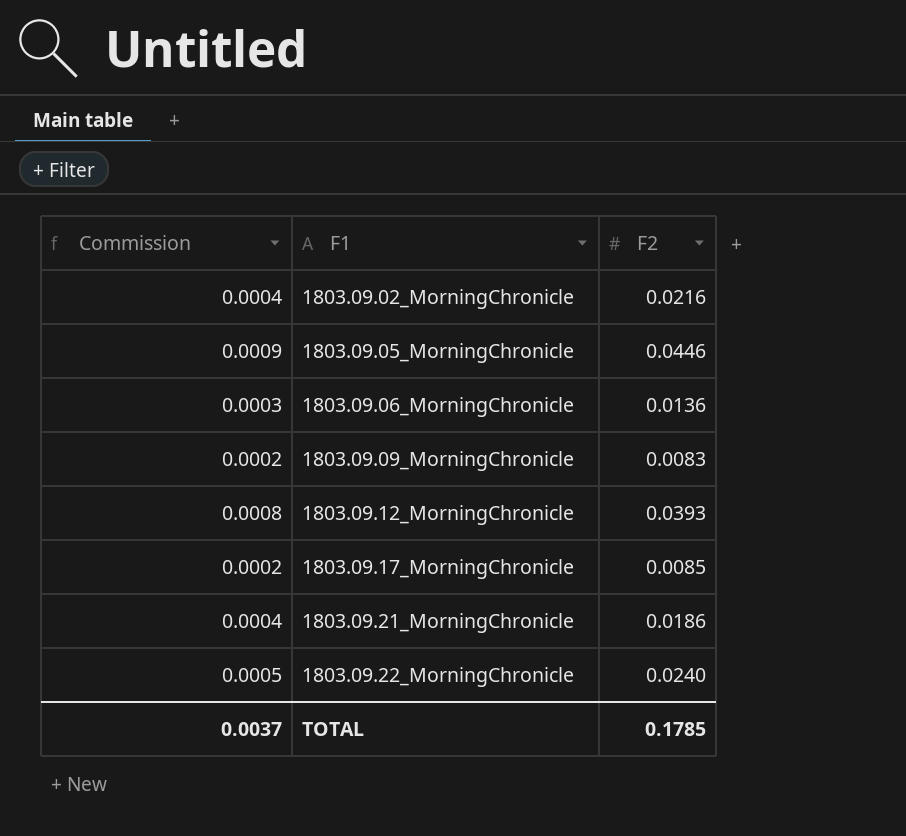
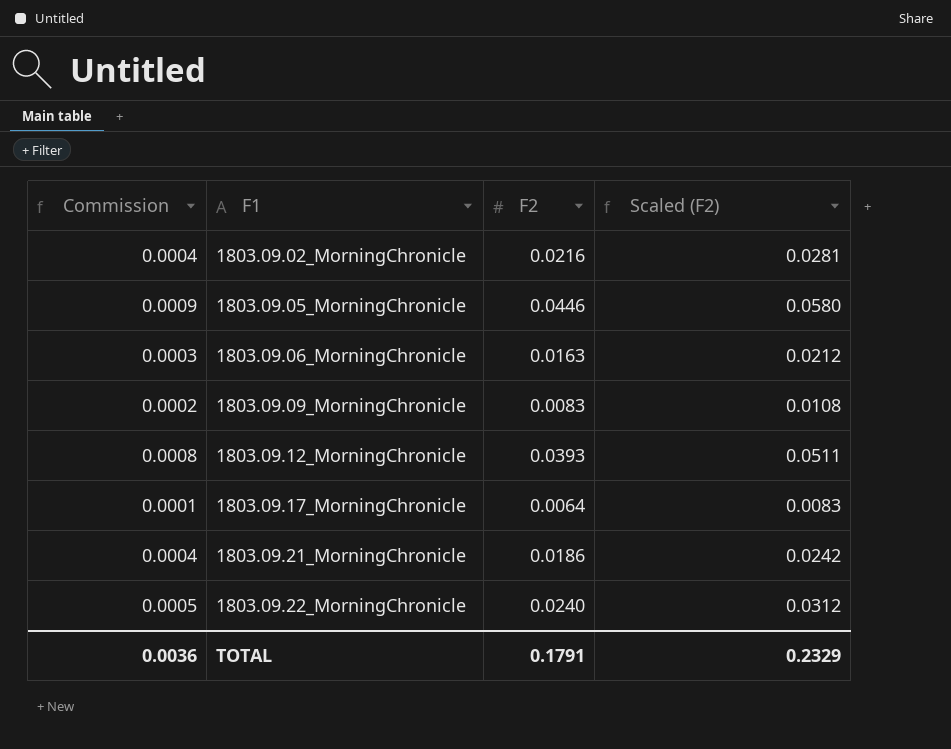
column Scaled (F2) | formula: none -> [F2] * 1.3
1803.09.06_MorningChronicle | F2: 0.0136 -> 0.0163
1803.09.17_MorningChronicle | Commission: 0.0002 -> 0.0001
1803.09.17_MorningChronicle | F2: 0.0085 -> 0.0064
TOTAL | Commission: 0.0037 -> 0.0036
TOTAL | F2: 0.1785 -> 0.1791

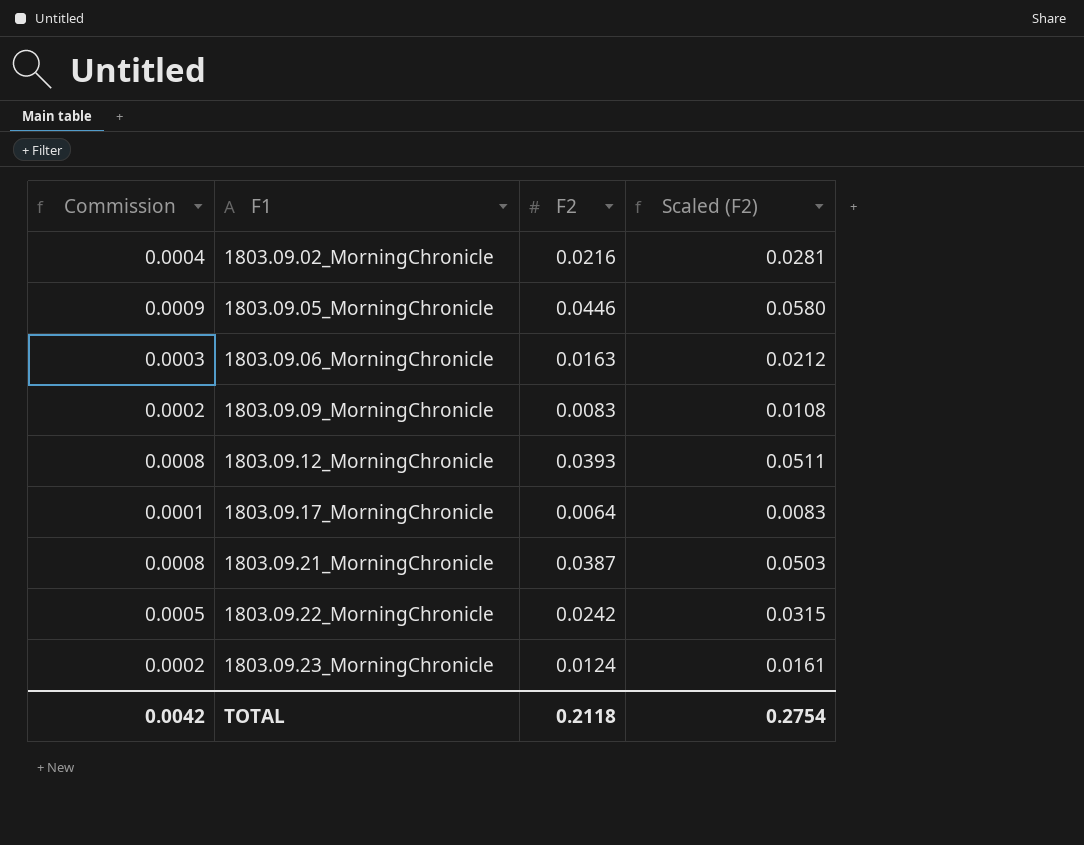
1803.09.21_MorningChronicle | Commission: 0.0004 -> 0.0008
1803.09.21_MorningChronicle | F2: 0.0186 -> 0.0387
1803.09.21_MorningChronicle | Scaled (F2): 0.0242 -> 0.0503
1803.09.22_MorningChronicle | F2: 0.0240 -> 0.0242
1803.09.22_MorningChronicle | Scaled (F2): 0.0312 -> 0.0315
row 1803.09.23_MorningChronicle: none -> 0.0002 | 0.0124 | 0.0161
TOTAL | Commission: 0.0036 -> 0.0042
TOTAL | F2: 0.1791 -> 0.2118
TOTAL | Scaled (F2): 0.2329 -> 0.2754

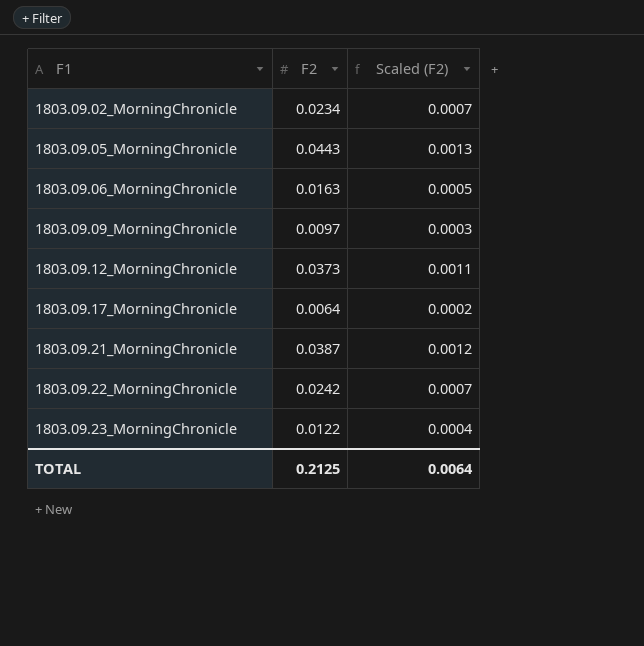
column Commission | formula: [F2] * 0.02 -> none
column Scaled (F2) | formula: [F2] * 1.3 -> [F2] * 0.03
1803.09.02_MorningChronicle | F2: 0.0216 -> 0.0234
1803.09.05_MorningChronicle | F2: 0.0446 -> 0.0443
1803.09.09_MorningChronicle | F2: 0.0083 -> 0.0097
1803.09.12_MorningChronicle | F2: 0.0393 -> 0.0373
1803.09.23_MorningChronicle | F2: 0.0124 -> 0.0122
TOTAL | F2: 0.2118 -> 0.2125
TOTAL | Scaled (F2): 0.2754 -> 0.0064

